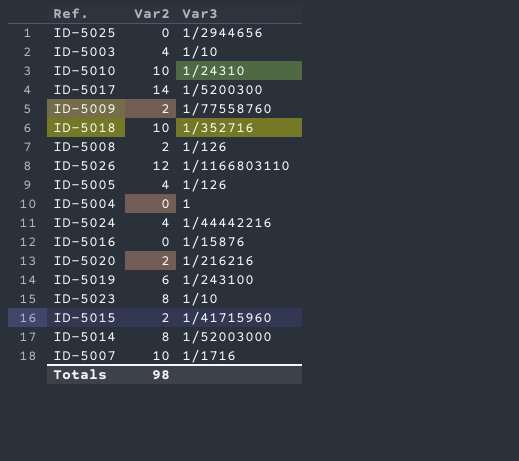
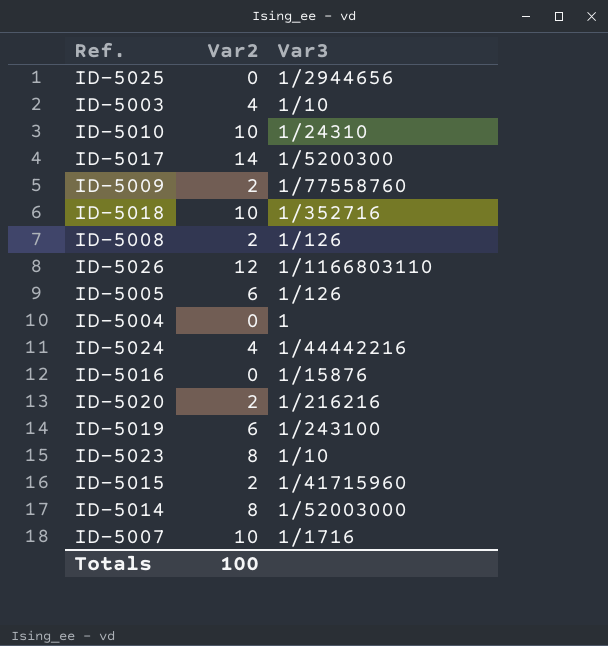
ID-5005 | Var2: 4 -> 6
Totals | Var2: 98 -> 100

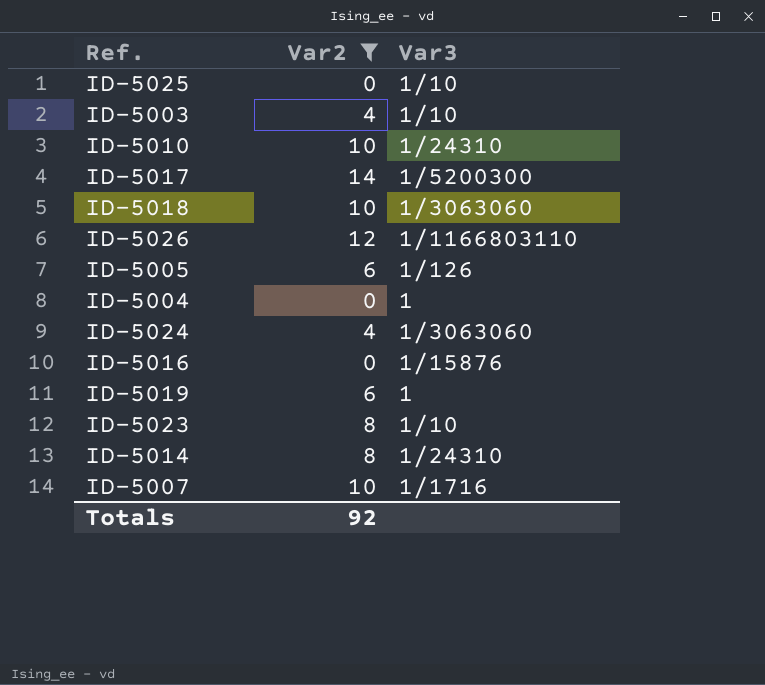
filter: none -> Var2 != 2
ID-5025 | Var3: 1/2944656 -> 1/10
ID-5018 | Var3: 1/352716 -> 1/3063060
ID-5024 | Var3: 1/44442216 -> 1/3063060
ID-5019 | Var3: 1/243100 -> 1
ID-5014 | Var3: 1/52003000 -> 1/24310
Totals | Var2: 100 -> 92

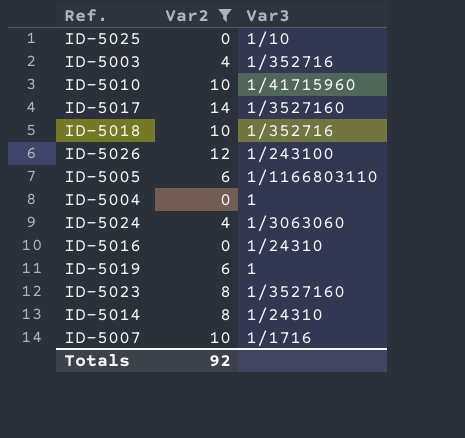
ID-5003 | Var3: 1/10 -> 1/352716
ID-5010 | Var3: 1/24310 -> 1/41715960
ID-5017 | Var3: 1/5200300 -> 1/3527160
ID-5018 | Var3: 1/3063060 -> 1/352716
ID-5026 | Var3: 1/1166803110 -> 1/243100
ID-5005 | Var3: 1/126 -> 1/1166803110
ID-5016 | Var3: 1/15876 -> 1/24310
ID-5023 | Var3: 1/10 -> 1/3527160

